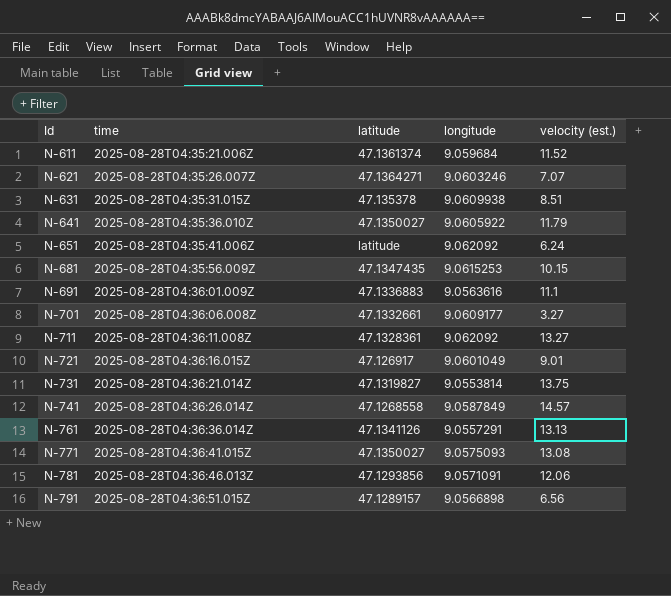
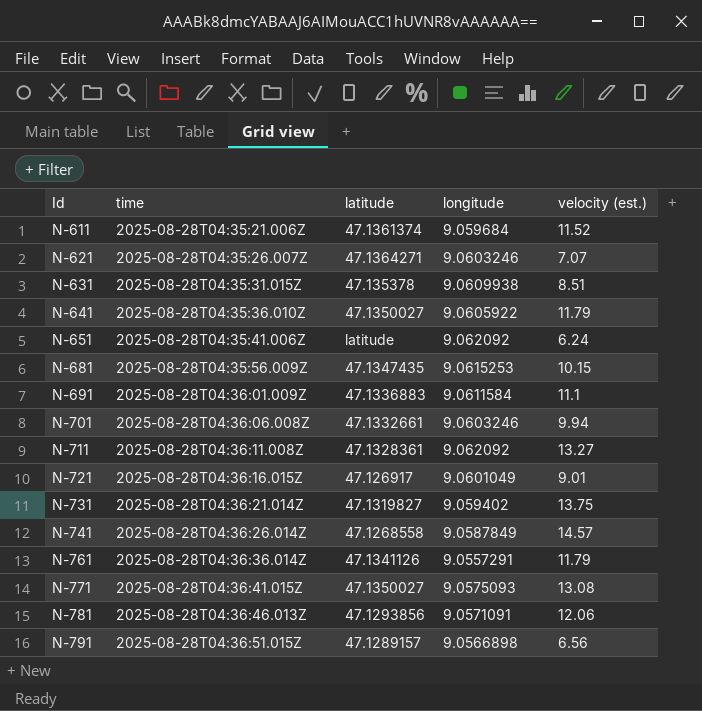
N-691 | longitude: 9.0563616 -> 9.0611584
N-701 | longitude: 9.0609177 -> 9.0603246
N-701 | velocity (est.): 3.27 -> 9.94
N-731 | longitude: 9.0553814 -> 9.059402
N-761 | velocity (est.): 13.13 -> 11.79

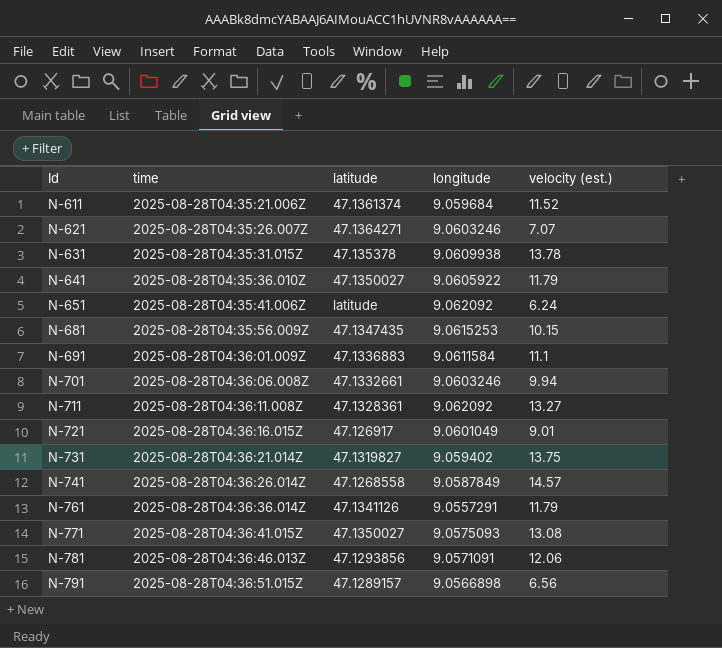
N-631 | velocity (est.): 8.51 -> 13.78

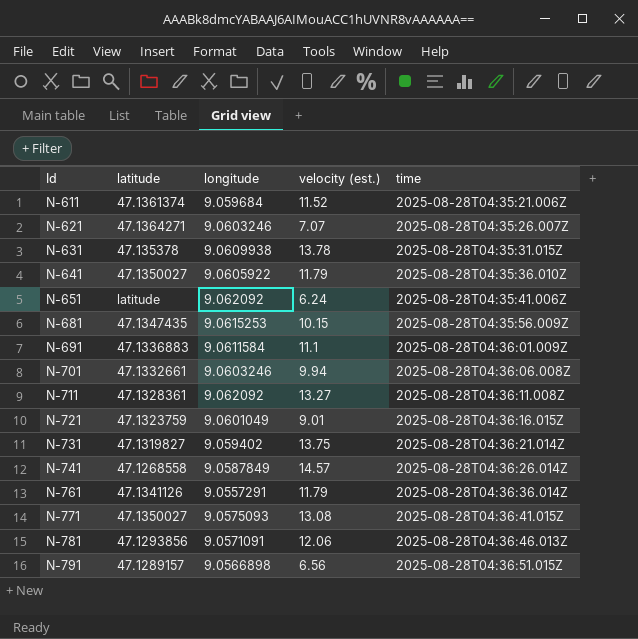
column time | position: 2 -> 5
N-721 | latitude: 47.126917 -> 47.1323759

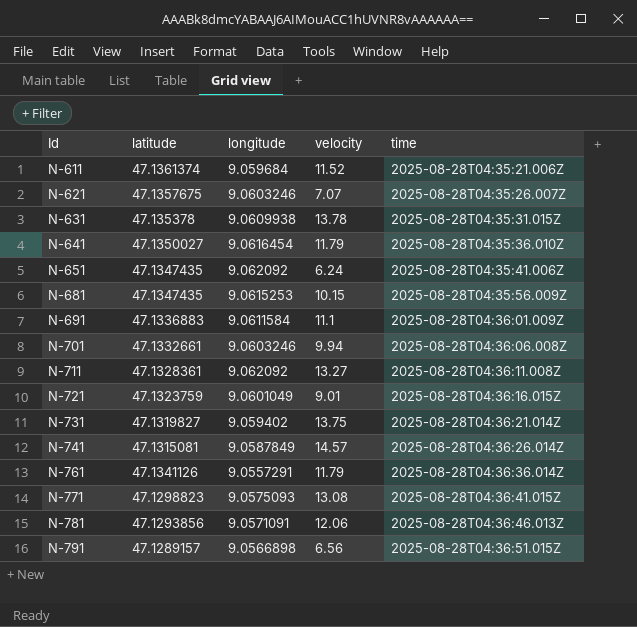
column name: velocity (est.) -> velocity
N-621 | latitude: 47.1364271 -> 47.1357675
N-641 | longitude: 9.0605922 -> 9.0616454
N-651 | latitude: latitude -> 47.1347435
N-741 | latitude: 47.1268558 -> 47.1315081
N-771 | latitude: 47.1350027 -> 47.1298823

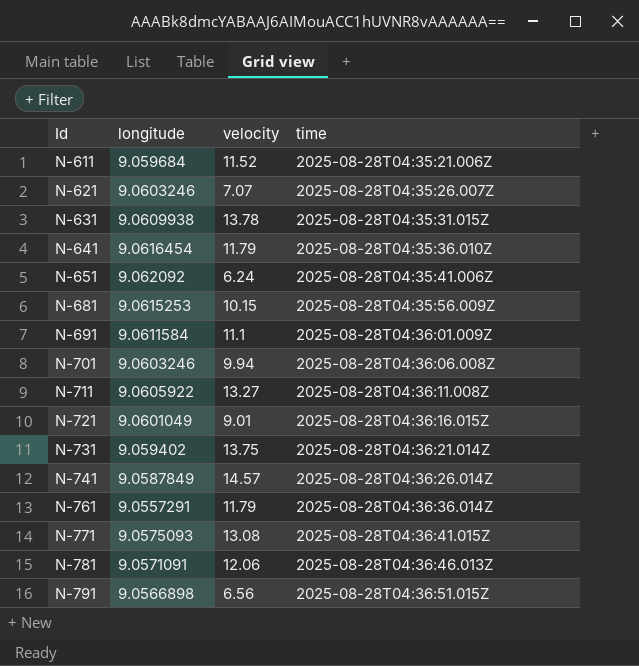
column latitude | position: 2 -> none
N-711 | longitude: 9.062092 -> 9.0605922

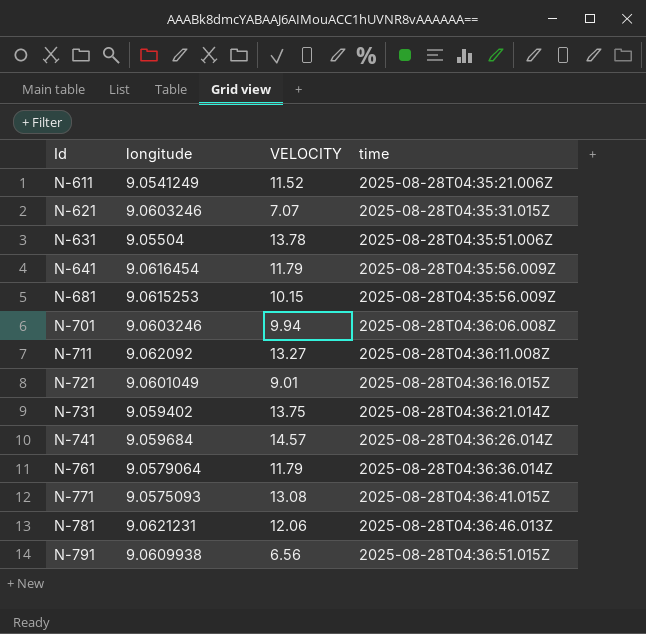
column name: velocity -> VELOCITY
row N-651: 9.062092 | 6.24 | 2025-08-28T04:35:41.006Z -> none
row N-691: 9.0611584 | 11.1 | 2025-08-28T04:36:01.009Z -> none
N-611 | longitude: 9.059684 -> 9.0541249
N-621 | time: 2025-08-28T04:35:26.007Z -> 2025-08-28T04:35:31.015Z
N-631 | longitude: 9.0609938 -> 9.05504
N-631 | time: 2025-08-28T04:35:31.015Z -> 2025-08-28T04:35:51.006Z
N-641 | time: 2025-08-28T04:35:36.010Z -> 2025-08-28T04:35:56.009Z
N-711 | longitude: 9.0605922 -> 9.062092
N-741 | longitude: 9.0587849 -> 9.059684
N-761 | longitude: 9.0557291 -> 9.0579064
N-781 | longitude: 9.0571091 -> 9.0621231
N-791 | longitude: 9.0566898 -> 9.0609938

